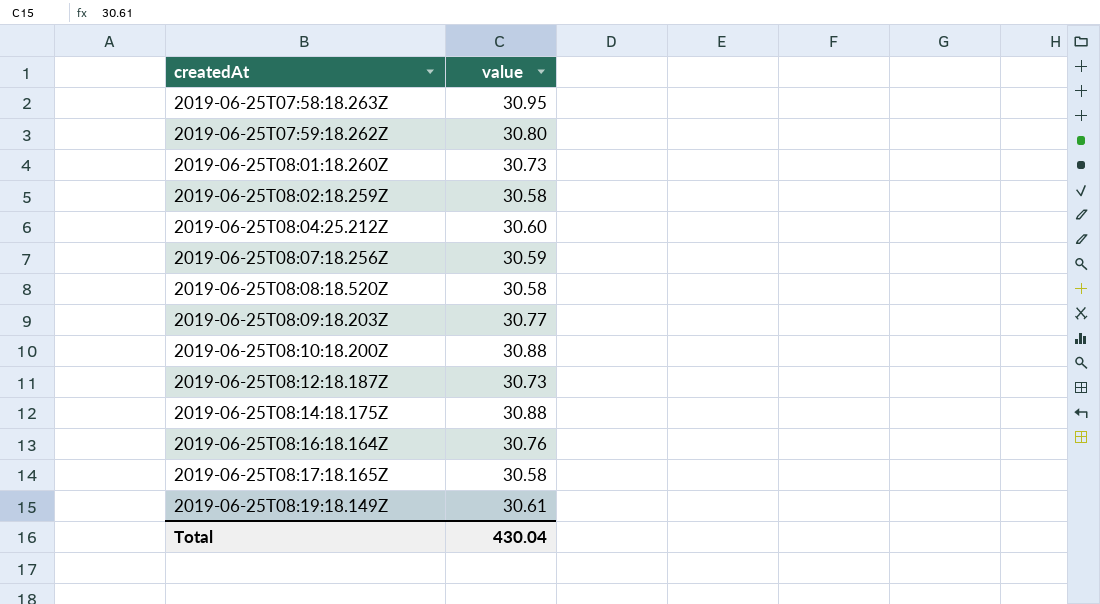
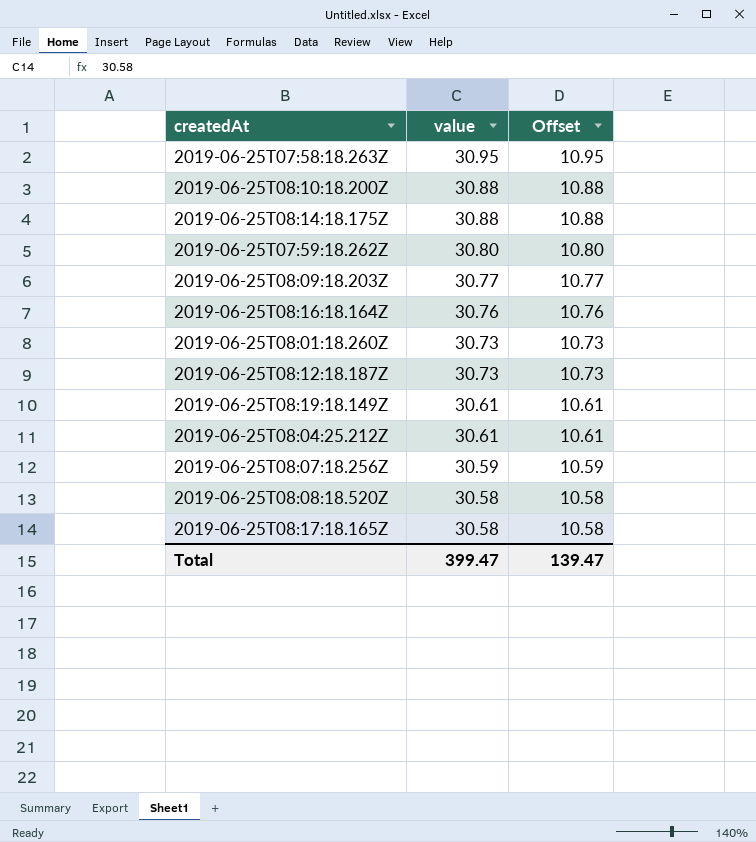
row order: createdAt ascending -> value descending
column Offset | formula: none -> [value] - 20
row 2019-06-25T08:02:18.259Z: 30.58 -> none
2019-06-25T08:04:25.212Z | value: 30.60 -> 30.61
Total | value: 430.04 -> 399.47

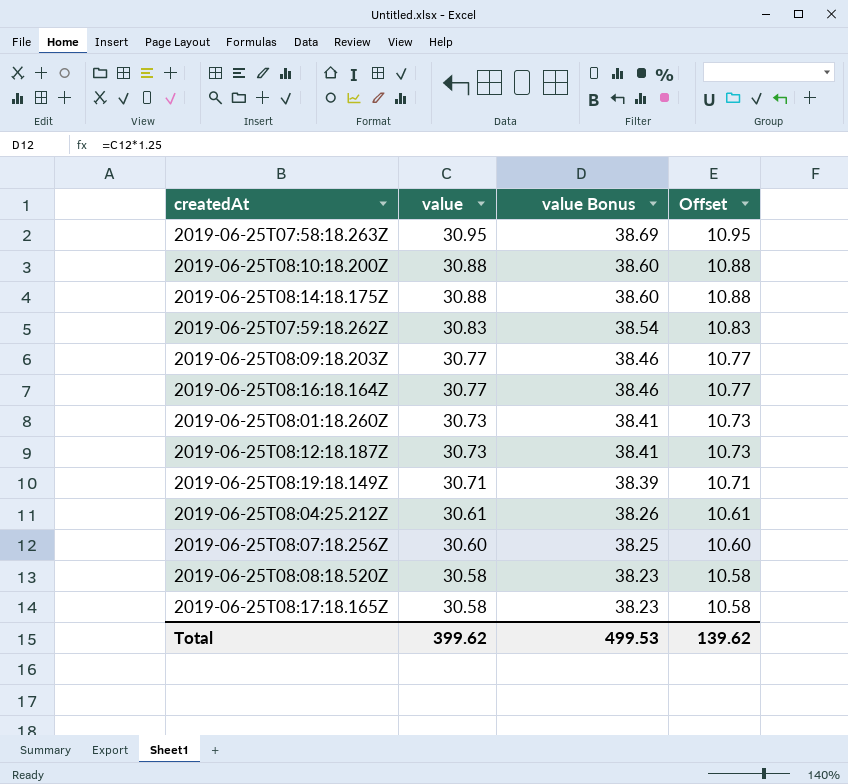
column value Bonus | formula: none -> [value] * 1.25
2019-06-25T07:59:18.262Z | value: 30.80 -> 30.83
2019-06-25T07:59:18.262Z | Offset: 10.80 -> 10.83
2019-06-25T08:16:18.164Z | value: 30.76 -> 30.77
2019-06-25T08:16:18.164Z | Offset: 10.76 -> 10.77
2019-06-25T08:19:18.149Z | value: 30.61 -> 30.71
2019-06-25T08:19:18.149Z | Offset: 10.61 -> 10.71
2019-06-25T08:07:18.256Z | value: 30.59 -> 30.60
2019-06-25T08:07:18.256Z | Offset: 10.59 -> 10.60
Total | value: 399.47 -> 399.62
Total | Offset: 139.47 -> 139.62

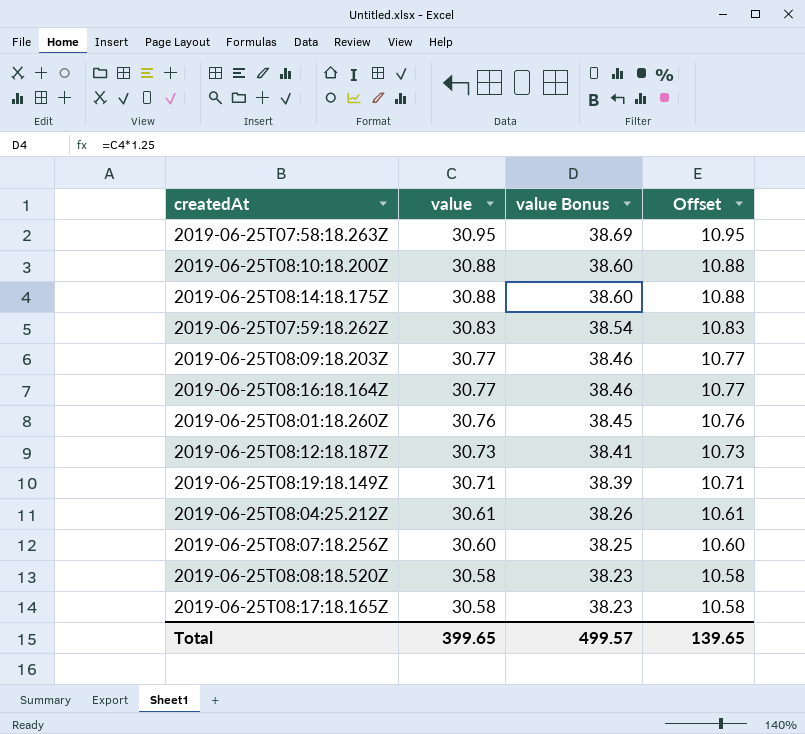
2019-06-25T08:01:18.260Z | value: 30.73 -> 30.76
2019-06-25T08:01:18.260Z | value Bonus: 38.41 -> 38.45
2019-06-25T08:01:18.260Z | Offset: 10.73 -> 10.76
Total | value: 399.62 -> 399.65
Total | value Bonus: 499.53 -> 499.57
Total | Offset: 139.62 -> 139.65

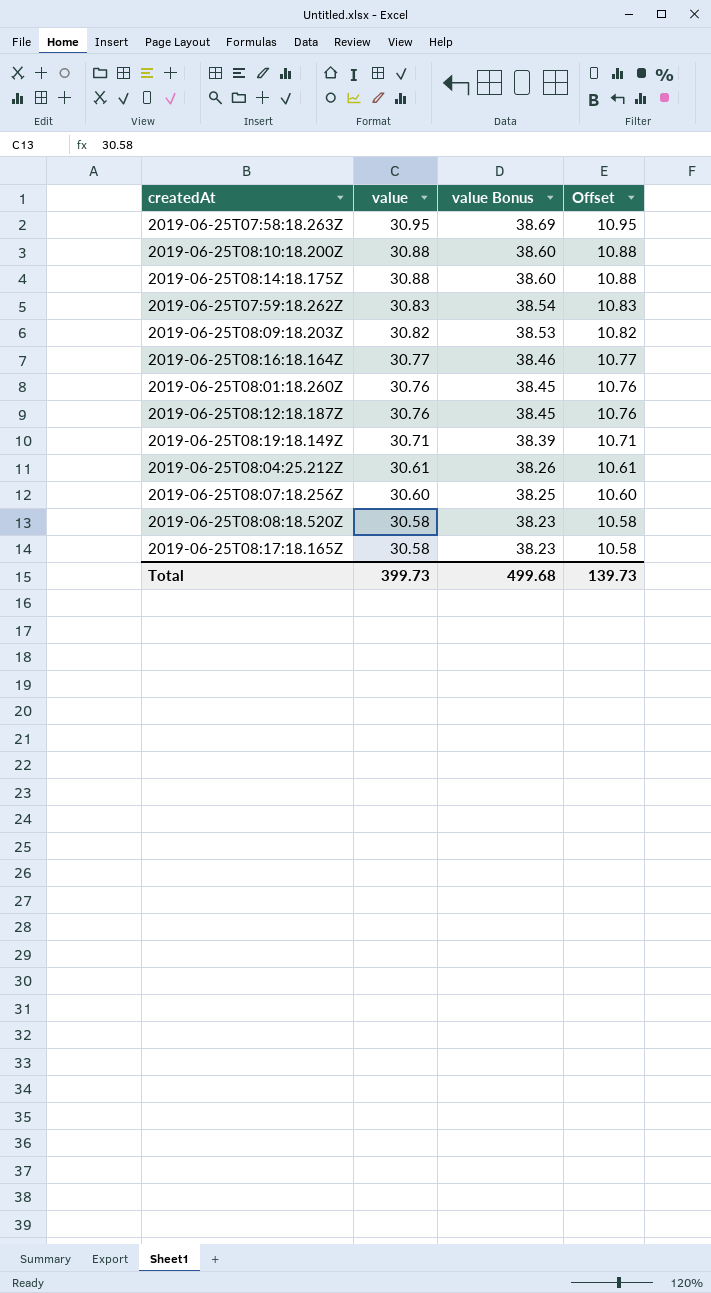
2019-06-25T08:09:18.203Z | value: 30.77 -> 30.82
2019-06-25T08:09:18.203Z | value Bonus: 38.46 -> 38.53
2019-06-25T08:09:18.203Z | Offset: 10.77 -> 10.82
2019-06-25T08:12:18.187Z | value: 30.73 -> 30.76
2019-06-25T08:12:18.187Z | value Bonus: 38.41 -> 38.45
2019-06-25T08:12:18.187Z | Offset: 10.73 -> 10.76
Total | value: 399.65 -> 399.73
Total | value Bonus: 499.57 -> 499.68
Total | Offset: 139.65 -> 139.73

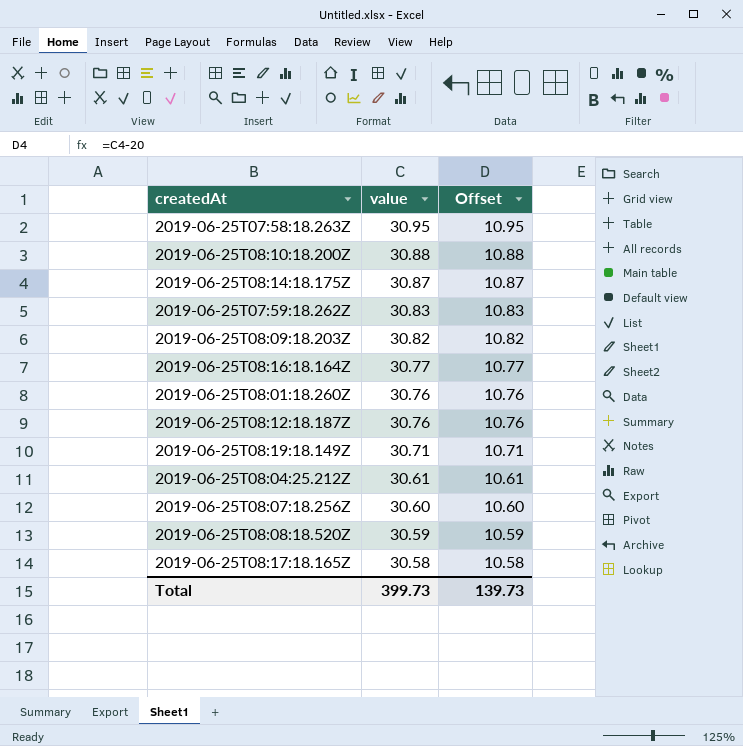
column value Bonus | formula: [value] * 1.25 -> none
2019-06-25T08:14:18.175Z | value: 30.88 -> 30.87
2019-06-25T08:14:18.175Z | Offset: 10.88 -> 10.87
2019-06-25T08:08:18.520Z | value: 30.58 -> 30.59
2019-06-25T08:08:18.520Z | Offset: 10.58 -> 10.59

